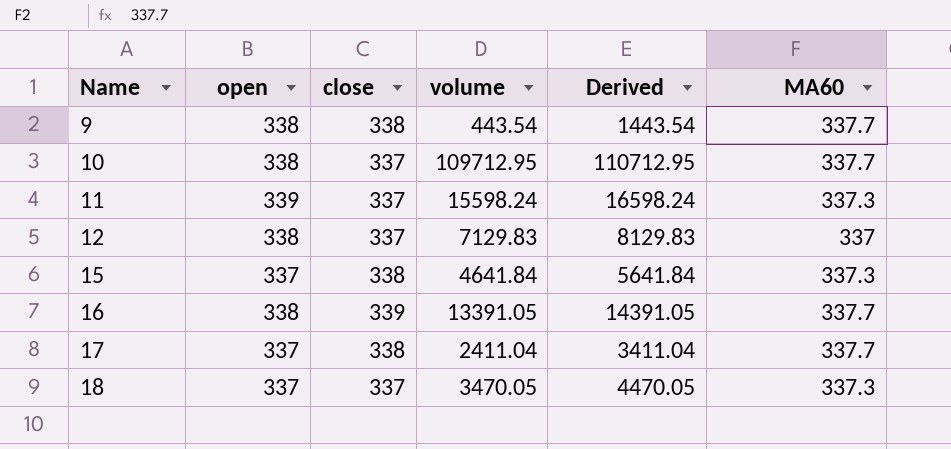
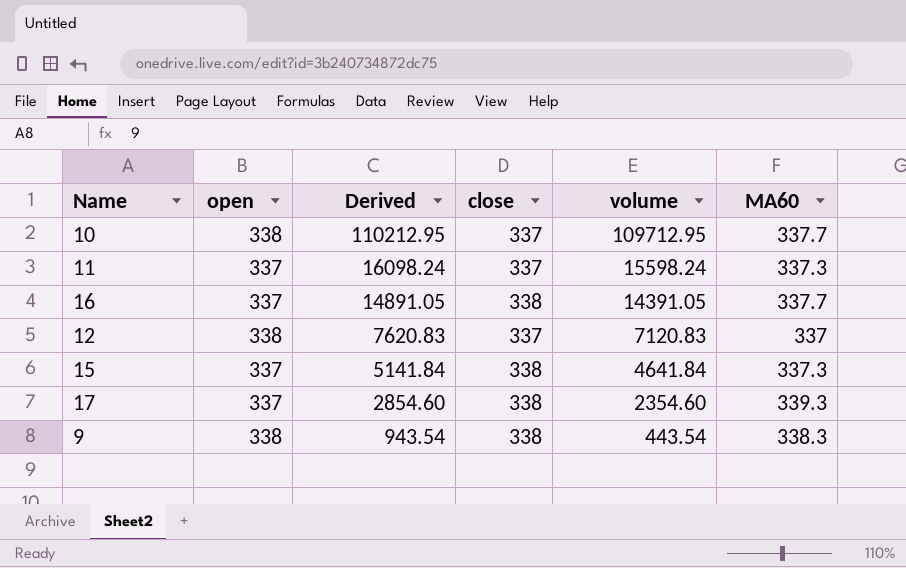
row order: Name ascending -> Derived descending
column Derived | formula: [volume] + 1000 -> [volume] + 500
column Derived | position: 5 -> 3
row 18: 337 | 337 | 3470.05 | 4470.05 | 337.3 -> none
11 | open: 339 -> 337
16 | open: 338 -> 337
16 | close: 339 -> 338
16 | volume: 13391.05 -> 14391.05
12 | volume: 7129.83 -> 7120.83
17 | volume: 2411.04 -> 2354.60
17 | MA60: 337.7 -> 339.3
9 | MA60: 337.7 -> 338.3

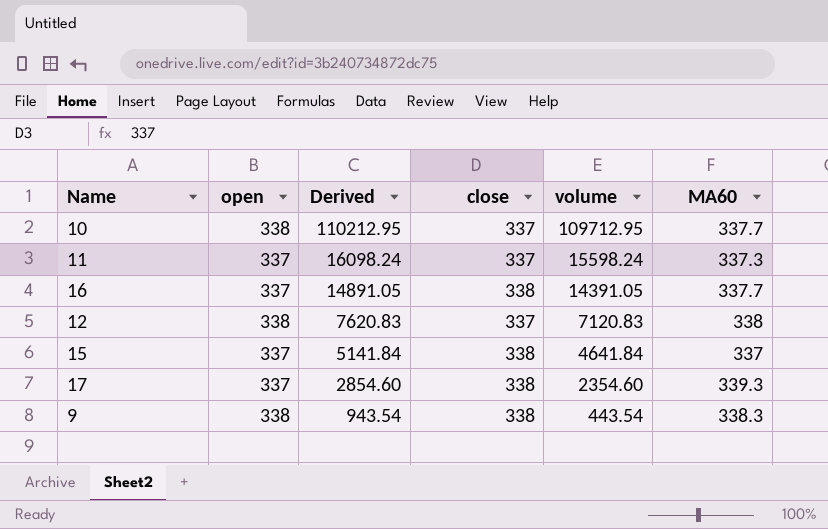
12 | MA60: 337 -> 338
15 | MA60: 337.3 -> 337

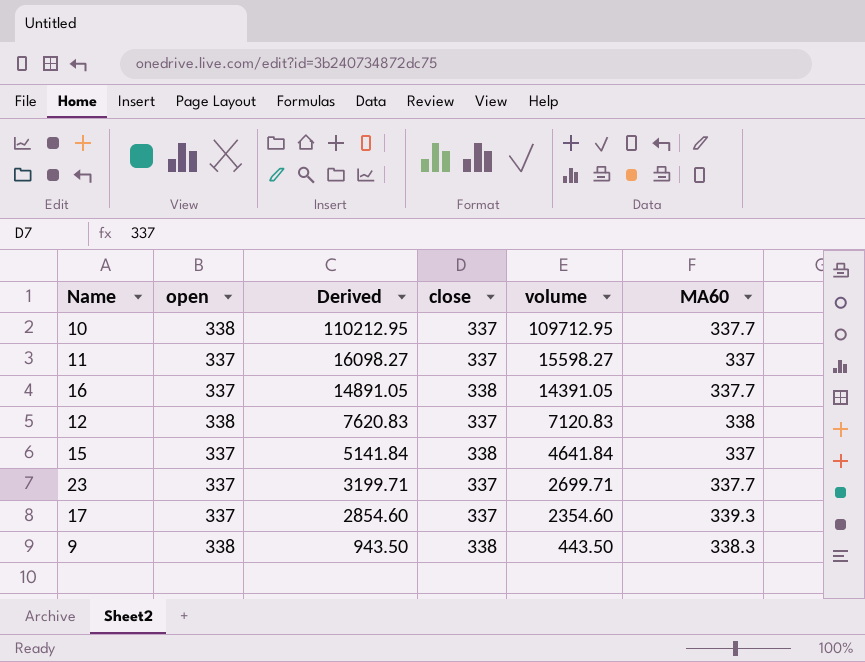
11 | Derived: 16098.24 -> 16098.27
11 | volume: 15598.24 -> 15598.27
11 | MA60: 337.3 -> 337
row 23: none -> 337 | 3199.71 | 337 | 2699.71 | 337.7
17 | close: 338 -> 337
9 | Derived: 943.54 -> 943.50
9 | volume: 443.54 -> 443.50

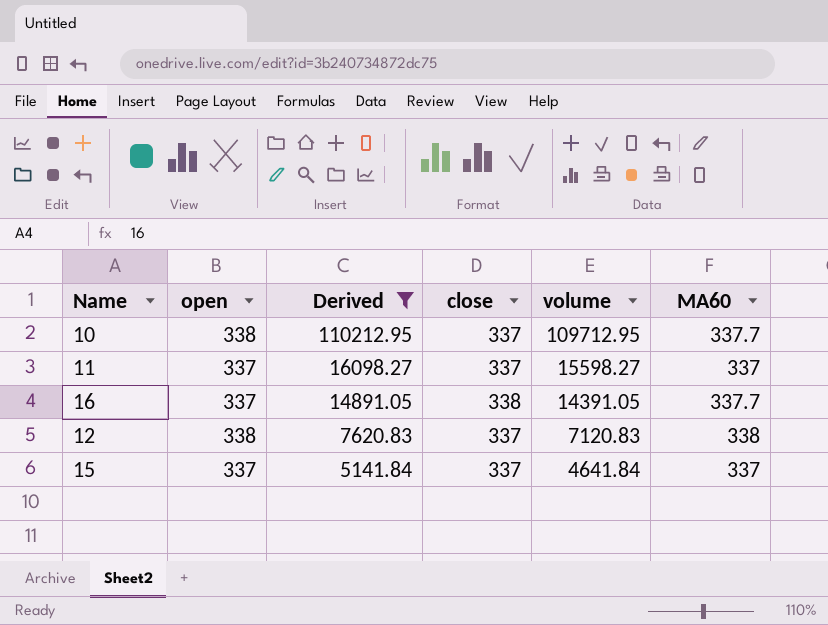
filter: none -> Derived >= 5141.84
15 | close: 338 -> 337

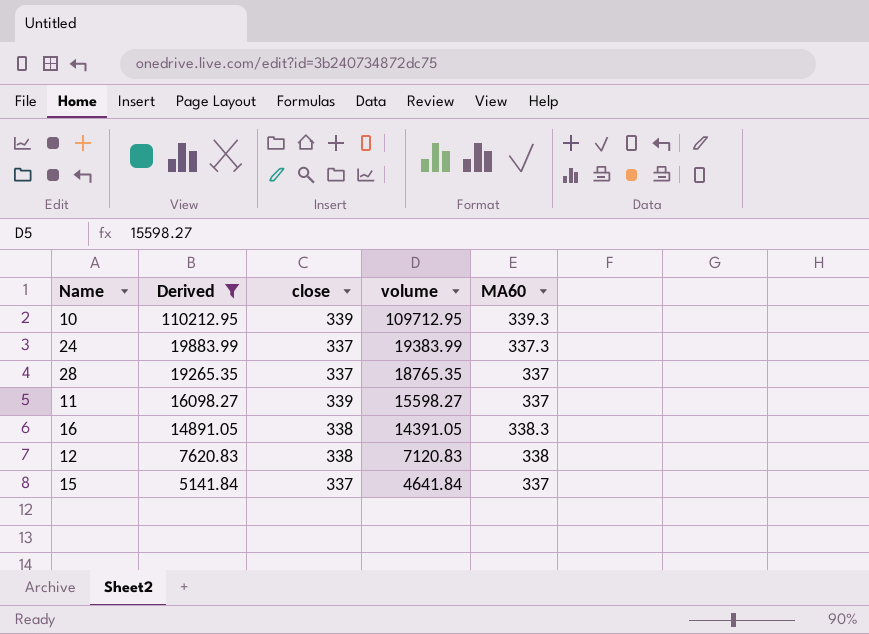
column open | position: 2 -> none
10 | close: 337 -> 339
10 | MA60: 337.7 -> 339.3
row 24: none -> 19883.99 | 337 | 19383.99 | 337.3
row 28: none -> 19265.35 | 337 | 18765.35 | 337
11 | close: 337 -> 339
16 | MA60: 337.7 -> 338.3
12 | close: 337 -> 338

